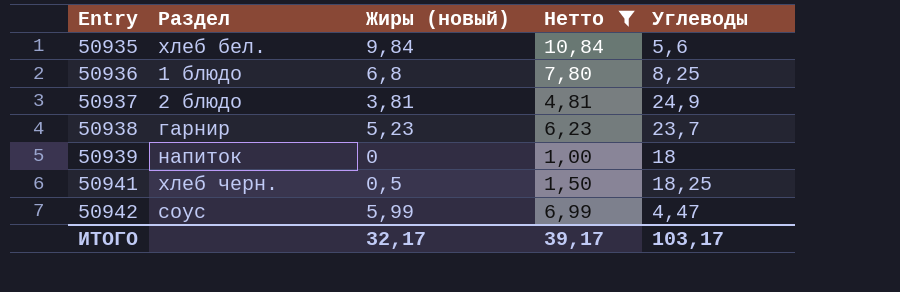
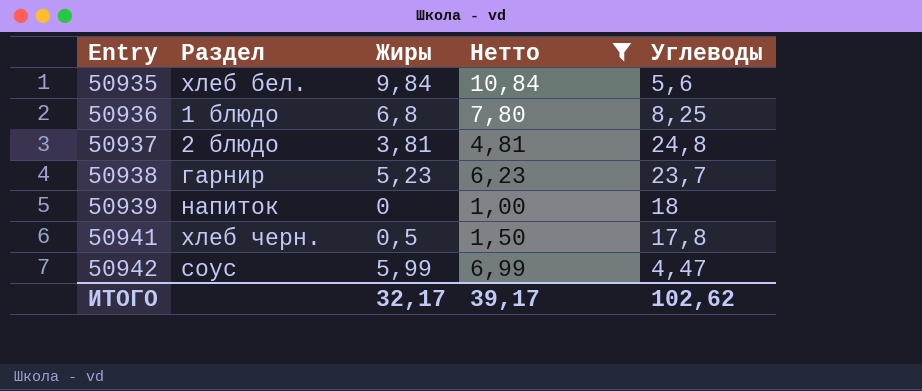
column name: Жиры (новый) -> Жиры
50937 | Углеводы: 24,9 -> 24,8
50941 | Углеводы: 18,25 -> 17,8
ИТОГО | Углеводы: 103,17 -> 102,62

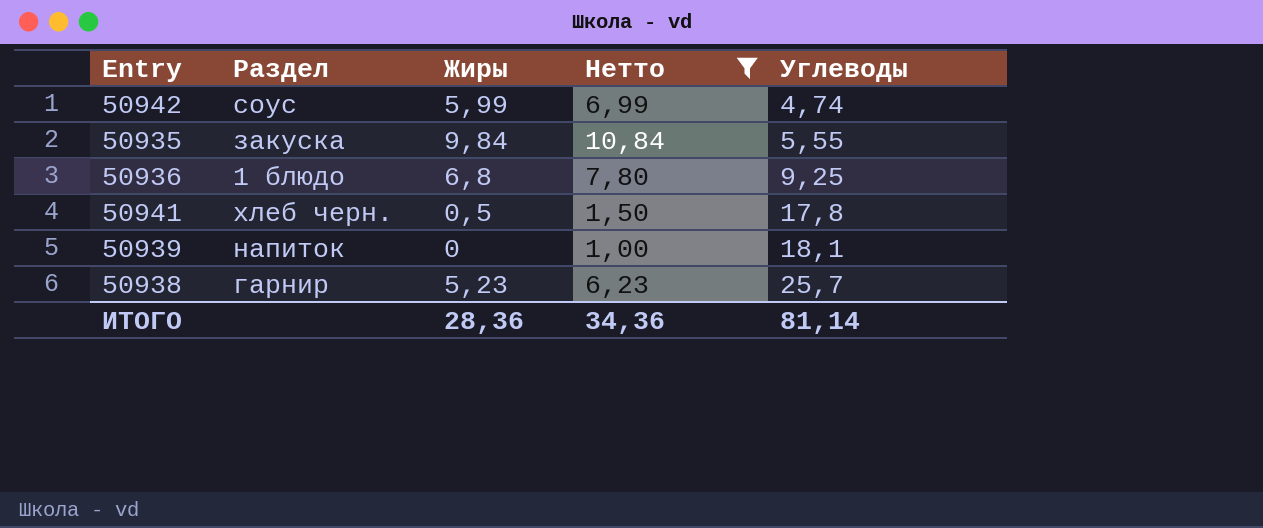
row order: Entry ascending -> Углеводы ascending
row 50937: 2 блюдо | 3,81 | 4,81 | 24,8 -> none
50942 | Углеводы: 4,47 -> 4,74
50935 | Раздел: хлеб бел. -> закуска
50935 | Углеводы: 5,6 -> 5,55
50936 | Углеводы: 8,25 -> 9,25
50939 | Углеводы: 18 -> 18,1
50938 | Углеводы: 23,7 -> 25,7
ИТОГО | Жиры: 32,17 -> 28,36
ИТОГО | Нетто: 39,17 -> 34,36
ИТОГО | Углеводы: 102,62 -> 81,14

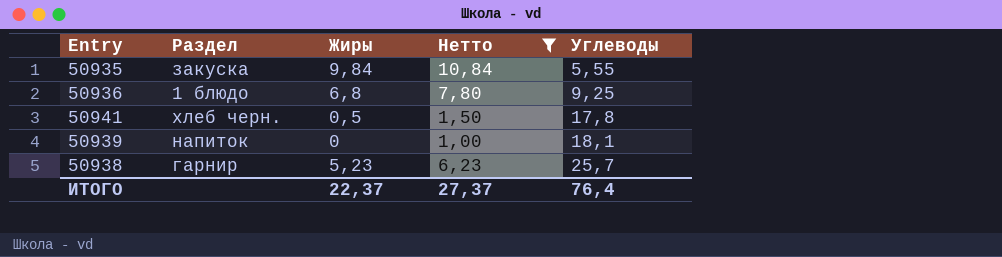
row 50942: соус | 5,99 | 6,99 | 4,74 -> none
ИТОГО | Жиры: 28,36 -> 22,37
ИТОГО | Нетто: 34,36 -> 27,37
ИТОГО | Углеводы: 81,14 -> 76,4

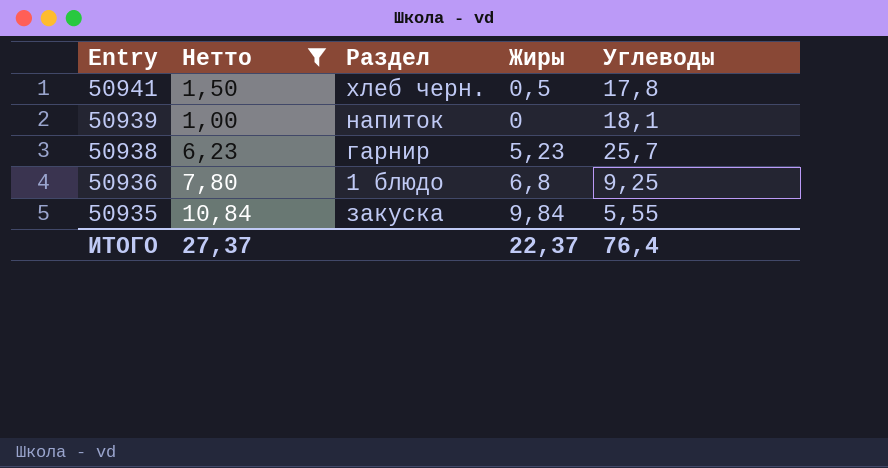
row order: Углеводы ascending -> Entry descending
column Нетто | position: 4 -> 2

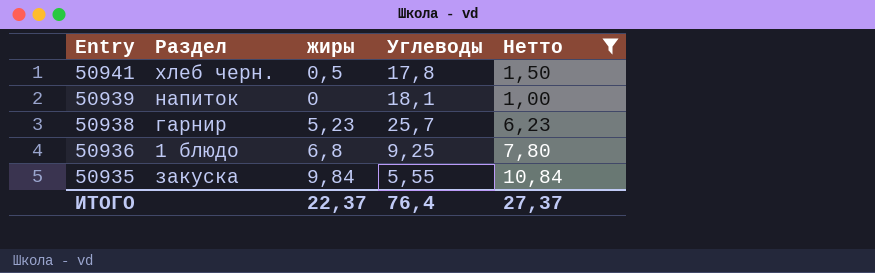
column name: Жиры -> жиры
column Нетто | position: 2 -> 5

